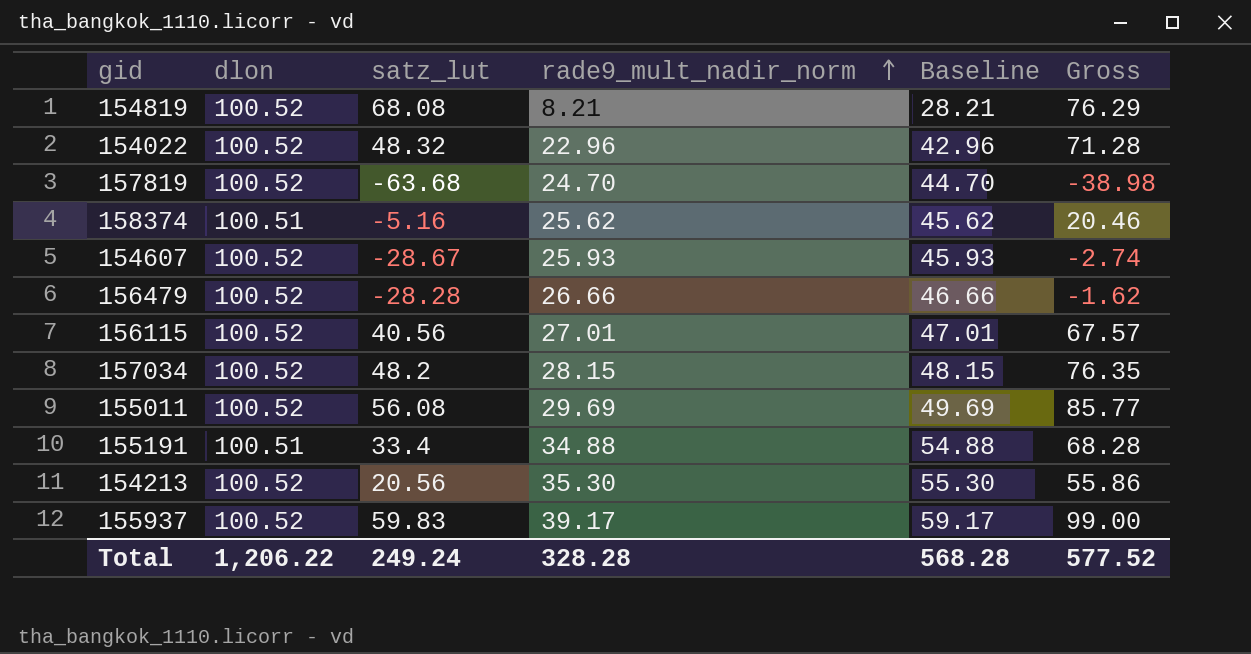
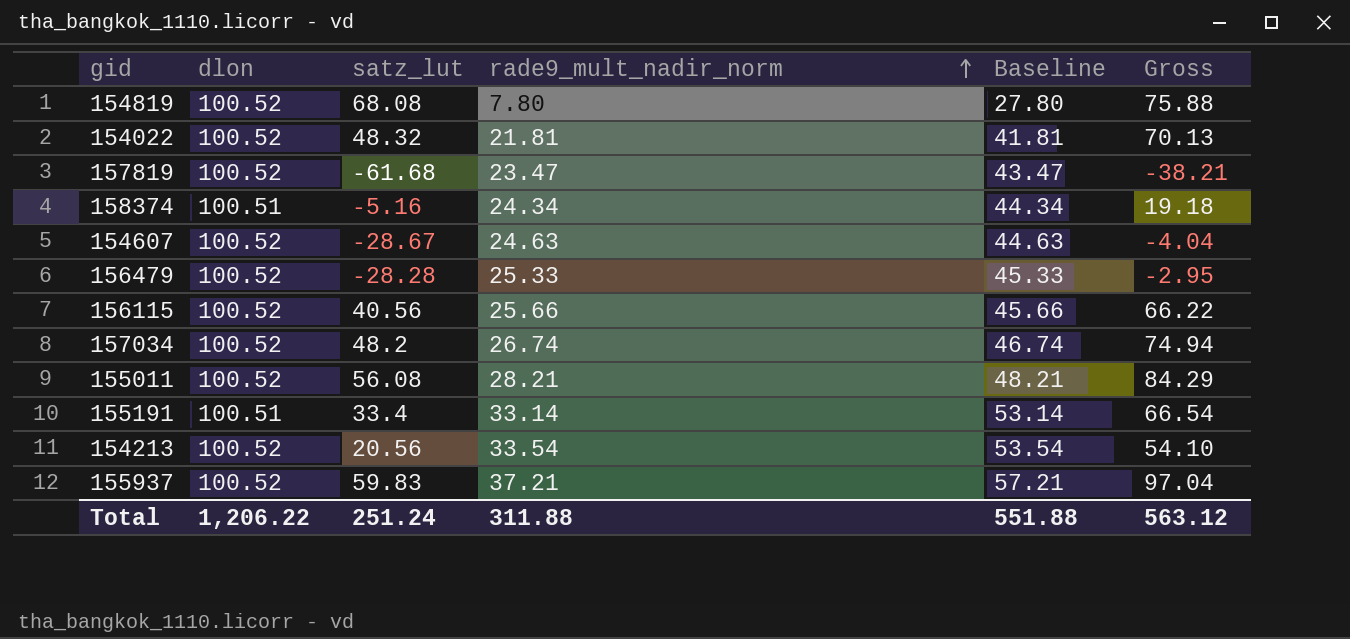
154819 | rade9_mult_nadir_norm: 8.21 -> 7.80
154819 | Baseline: 28.21 -> 27.80
154819 | Gross: 76.29 -> 75.88
154022 | rade9_mult_nadir_norm: 22.96 -> 21.81
154022 | Baseline: 42.96 -> 41.81
154022 | Gross: 71.28 -> 70.13
157819 | satz_lut: -63.68 -> -61.68
157819 | rade9_mult_nadir_norm: 24.70 -> 23.47
157819 | Baseline: 44.70 -> 43.47
157819 | Gross: -38.98 -> -38.21
158374 | rade9_mult_nadir_norm: 25.62 -> 24.34
158374 | Baseline: 45.62 -> 44.34
158374 | Gross: 20.46 -> 19.18
154607 | rade9_mult_nadir_norm: 25.93 -> 24.63
154607 | Baseline: 45.93 -> 44.63
154607 | Gross: -2.74 -> -4.04
156479 | rade9_mult_nadir_norm: 26.66 -> 25.33
156479 | Baseline: 46.66 -> 45.33
156479 | Gross: -1.62 -> -2.95
156115 | rade9_mult_nadir_norm: 27.01 -> 25.66
156115 | Baseline: 47.01 -> 45.66
156115 | Gross: 67.57 -> 66.22
157034 | rade9_mult_nadir_norm: 28.15 -> 26.74
157034 | Baseline: 48.15 -> 46.74
157034 | Gross: 76.35 -> 74.94
155011 | rade9_mult_nadir_norm: 29.69 -> 28.21
155011 | Baseline: 49.69 -> 48.21
155011 | Gross: 85.77 -> 84.29
155191 | rade9_mult_nadir_norm: 34.88 -> 33.14
155191 | Baseline: 54.88 -> 53.14
155191 | Gross: 68.28 -> 66.54
154213 | rade9_mult_nadir_norm: 35.30 -> 33.54
154213 | Baseline: 55.30 -> 53.54
154213 | Gross: 55.86 -> 54.10
155937 | rade9_mult_nadir_norm: 39.17 -> 37.21
155937 | Baseline: 59.17 -> 57.21
155937 | Gross: 99.00 -> 97.04
Total | satz_lut: 249.24 -> 251.24
Total | rade9_mult_nadir_norm: 328.28 -> 311.88
Total | Baseline: 568.28 -> 551.88
Total | Gross: 577.52 -> 563.12

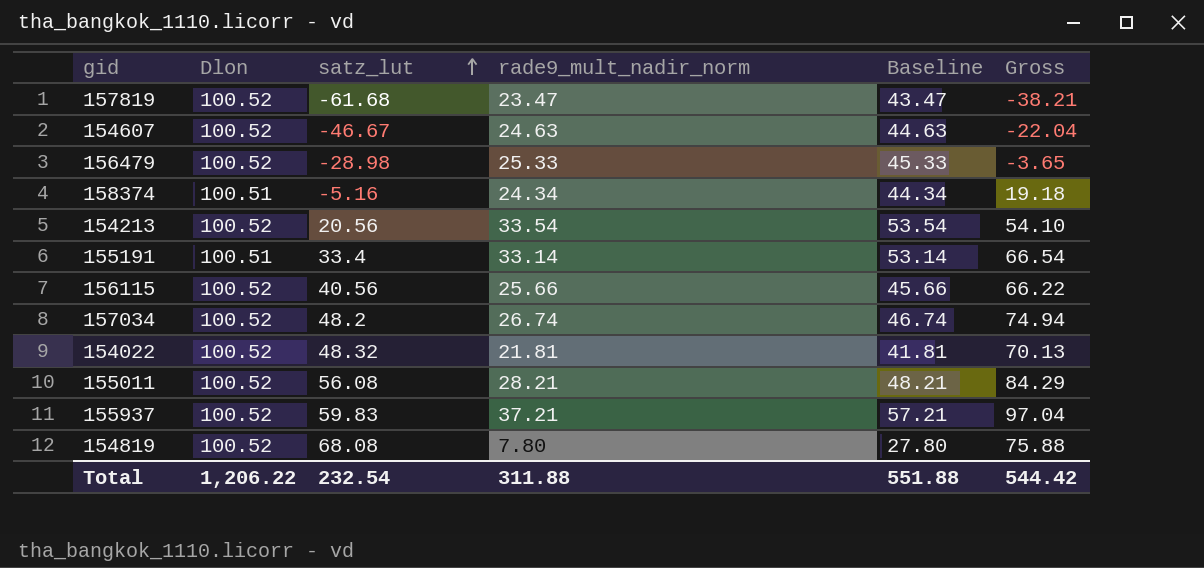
row order: rade9_mult_nadir_norm ascending -> satz_lut ascending
column name: dlon -> Dlon
154607 | satz_lut: -28.67 -> -46.67
154607 | Gross: -4.04 -> -22.04
156479 | satz_lut: -28.28 -> -28.98
156479 | Gross: -2.95 -> -3.65
Total | satz_lut: 251.24 -> 232.54
Total | Gross: 563.12 -> 544.42

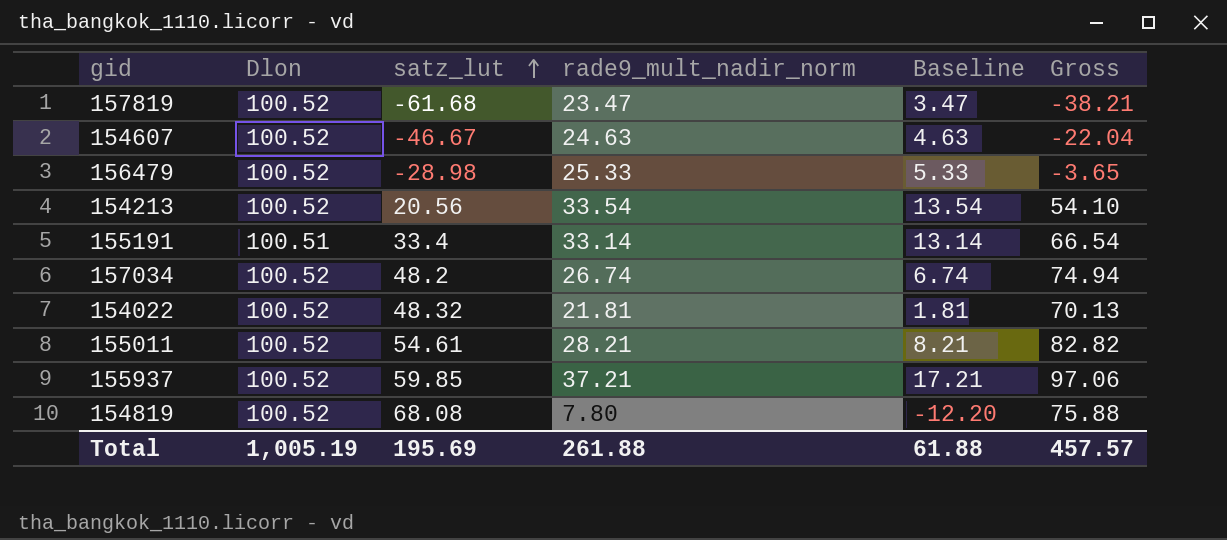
column Baseline | formula: [rade9_mult_nadir_norm] + 20 -> [rade9_mult_nadir_norm] - 20
row 158374: 100.51 | -5.16 | 24.34 | 44.34 | 19.18 -> none
row 156115: 100.52 | 40.56 | 25.66 | 45.66 | 66.22 -> none
155011 | satz_lut: 56.08 -> 54.61
155011 | Gross: 84.29 -> 82.82
155937 | satz_lut: 59.83 -> 59.85
155937 | Gross: 97.04 -> 97.06
Total | Dlon: 1,206.22 -> 1,005.19
Total | satz_lut: 232.54 -> 195.69
Total | rade9_mult_nadir_norm: 311.88 -> 261.88
Total | Baseline: 551.88 -> 61.88
Total | Gross: 544.42 -> 457.57

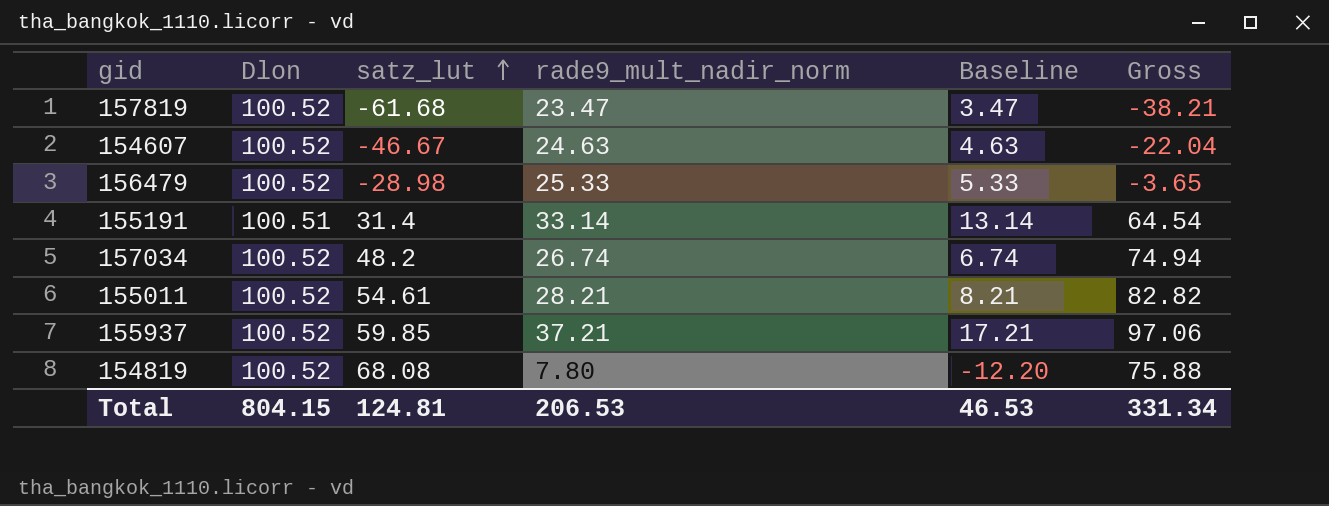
row 154213: 100.52 | 20.56 | 33.54 | 13.54 | 54.10 -> none
row 154022: 100.52 | 48.32 | 21.81 | 1.81 | 70.13 -> none
155191 | satz_lut: 33.4 -> 31.4
155191 | Gross: 66.54 -> 64.54
Total | Dlon: 1,005.19 -> 804.15
Total | satz_lut: 195.69 -> 124.81
Total | rade9_mult_nadir_norm: 261.88 -> 206.53
Total | Baseline: 61.88 -> 46.53
Total | Gross: 457.57 -> 331.34

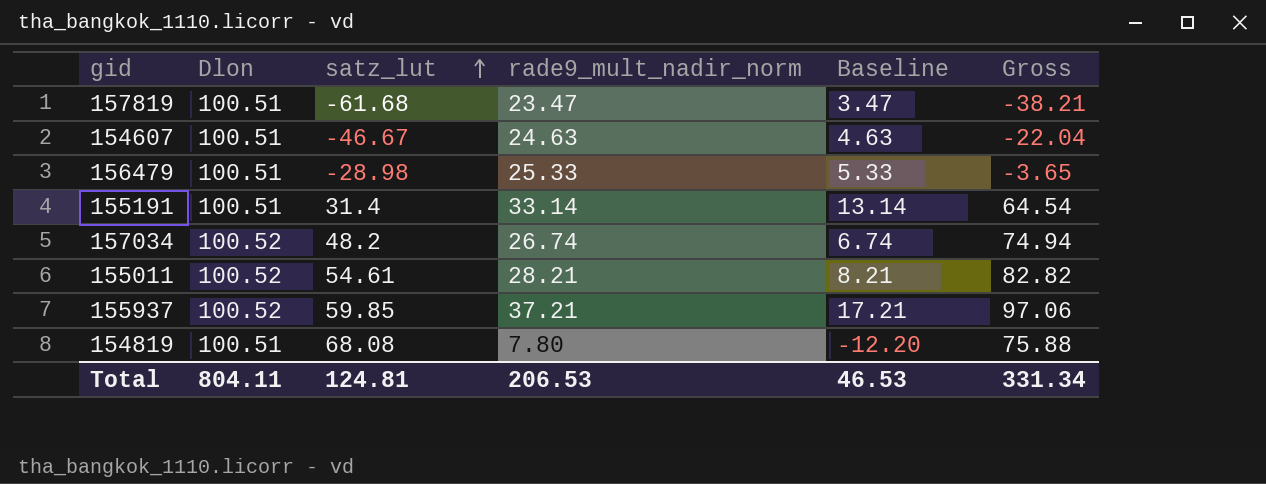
157819 | Dlon: 100.52 -> 100.51
154607 | Dlon: 100.52 -> 100.51
156479 | Dlon: 100.52 -> 100.51
154819 | Dlon: 100.52 -> 100.51
Total | Dlon: 804.15 -> 804.11

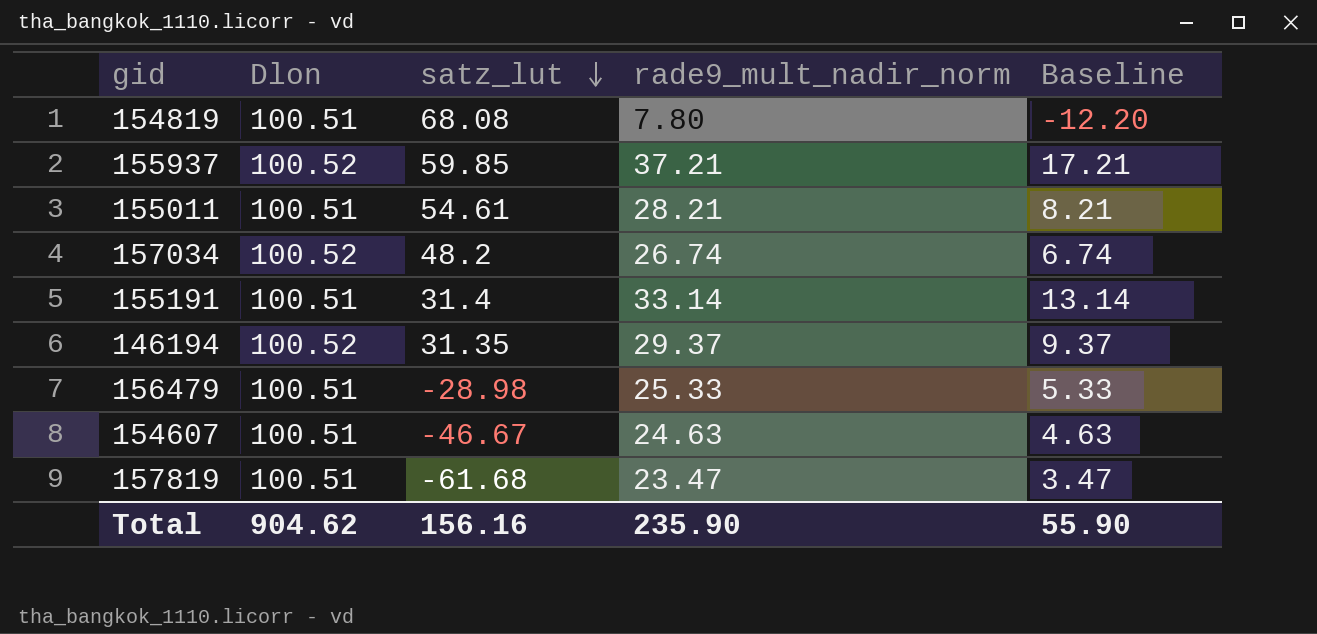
row order: satz_lut ascending -> satz_lut descending
column Gross | formula: [satz_lut] + [rade9_mult_nadir_norm] -> none
155011 | Dlon: 100.52 -> 100.51
row 146194: none -> 100.52 | 31.35 | 29.37 | 9.37
Total | Dlon: 804.11 -> 904.62
Total | satz_lut: 124.81 -> 156.16
Total | rade9_mult_nadir_norm: 206.53 -> 235.90
Total | Baseline: 46.53 -> 55.90

